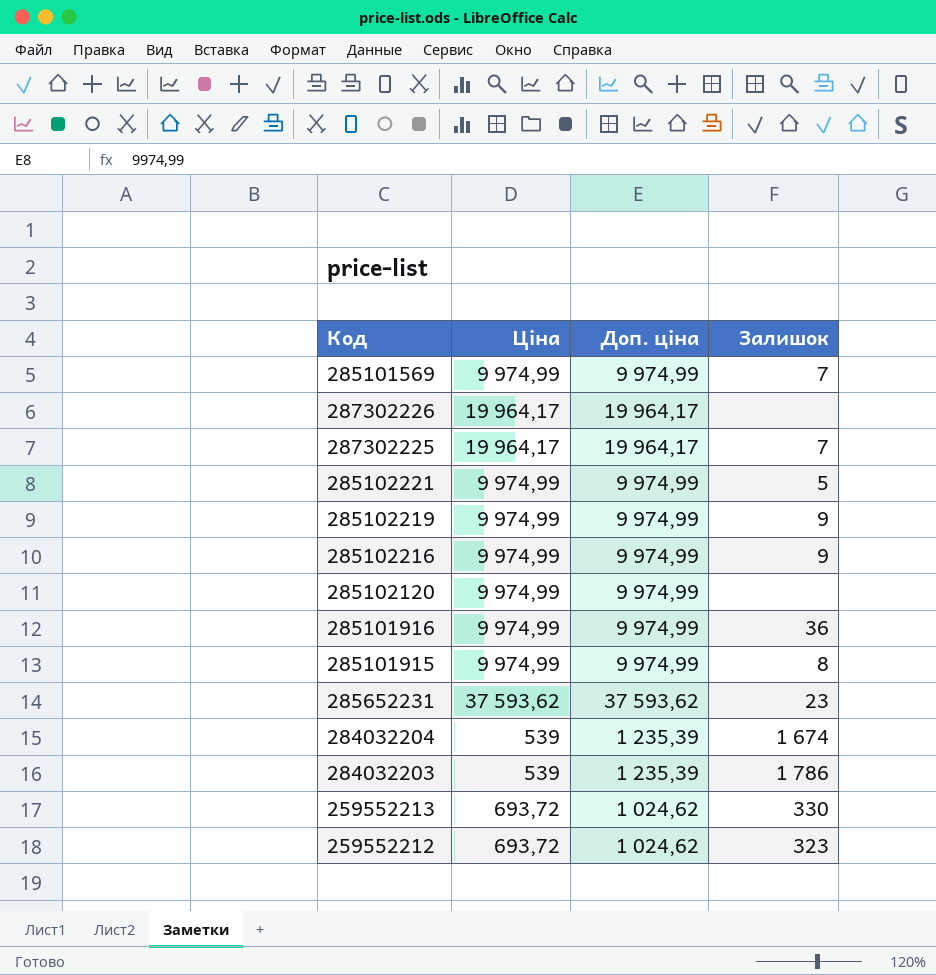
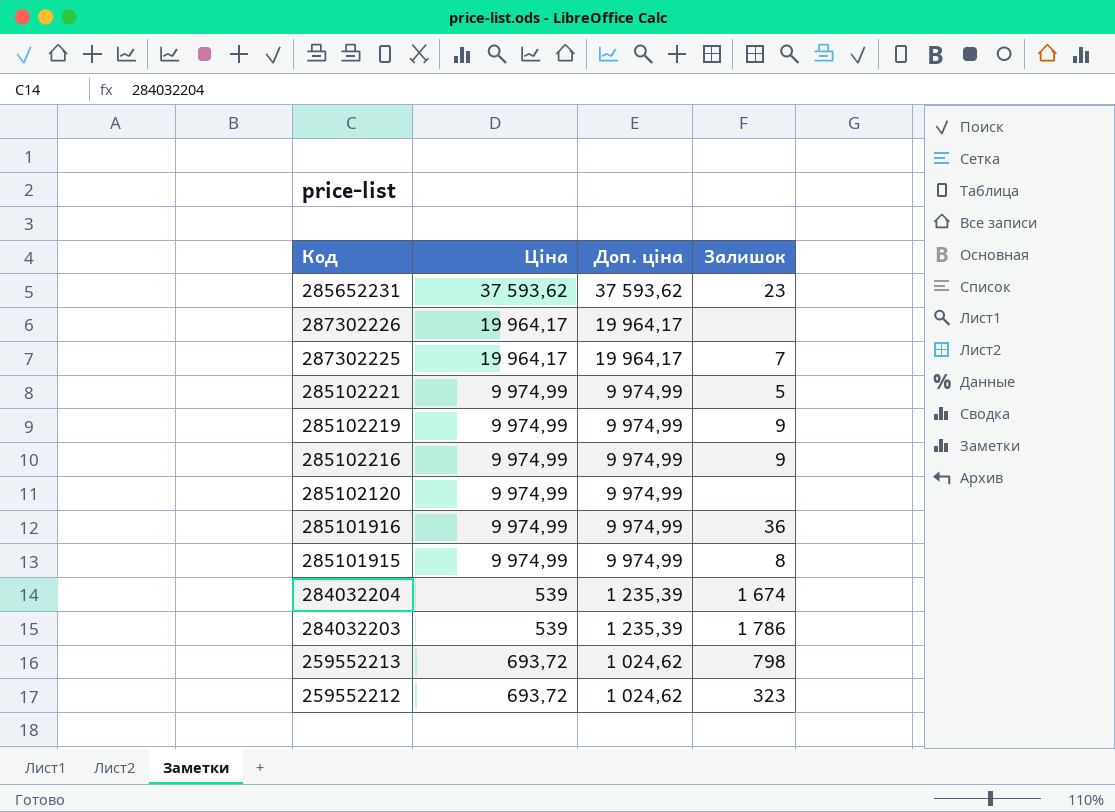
row order: none -> Доп. ціна descending
row 285101569: 9 974,99 | 9 974,99 | 7 -> none
259552213 | Залишок: 330 -> 798

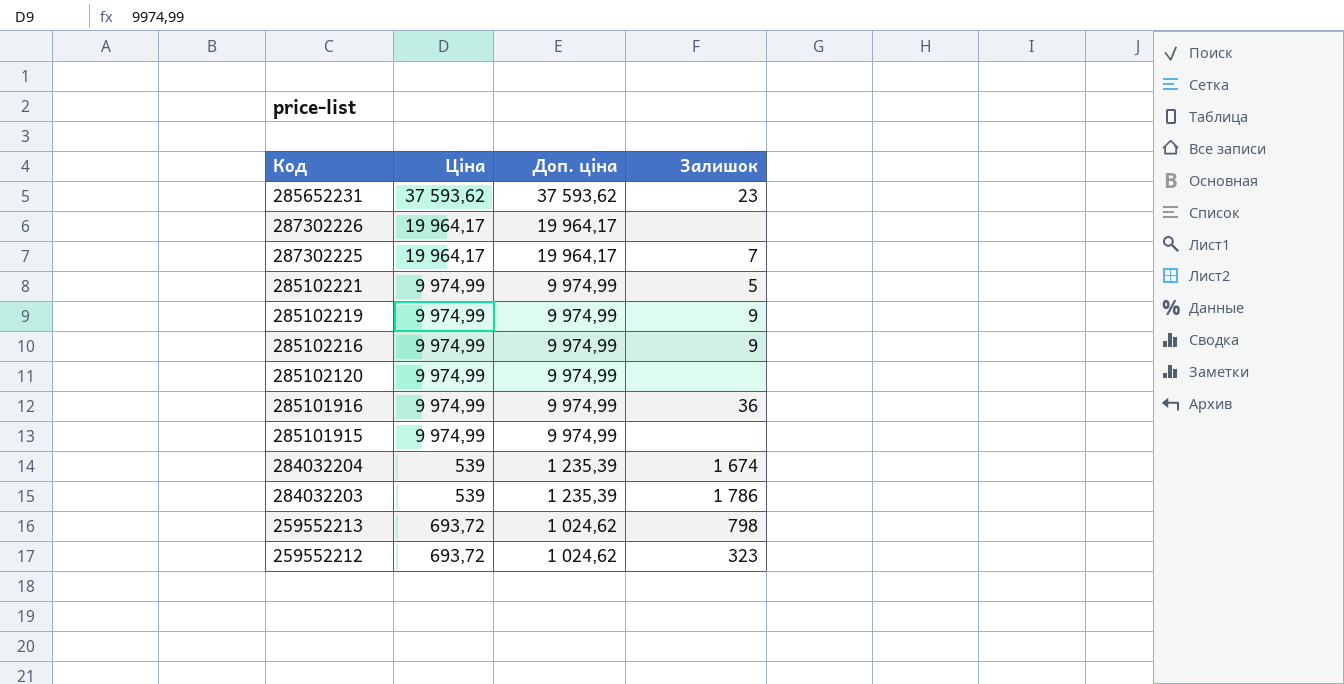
285101915 | Залишок: 8 -> none

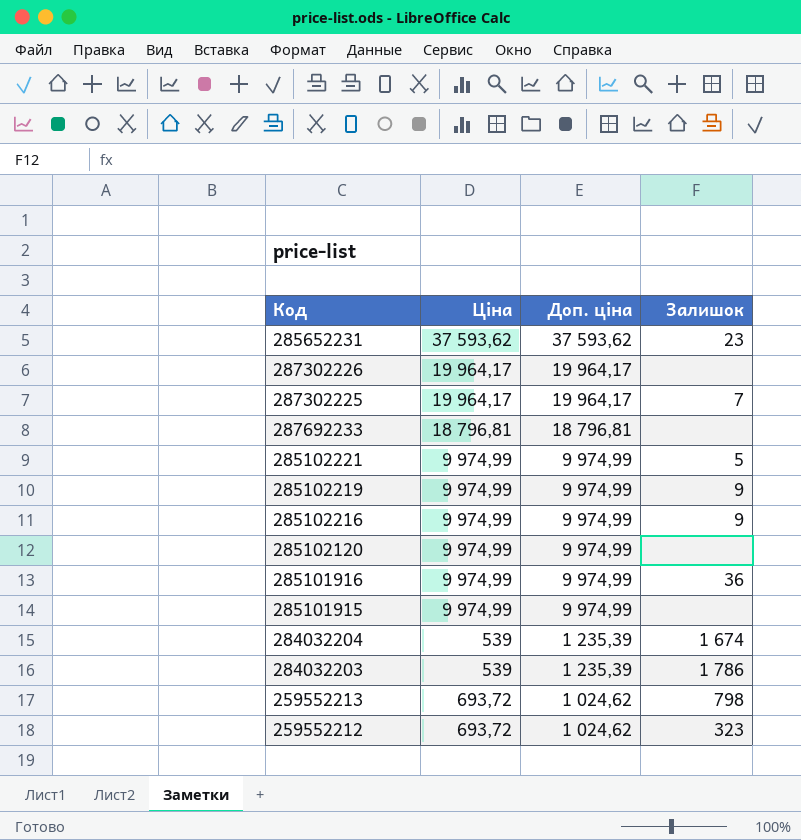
row 287692233: none -> 18 796,81 | 18 796,81 | none

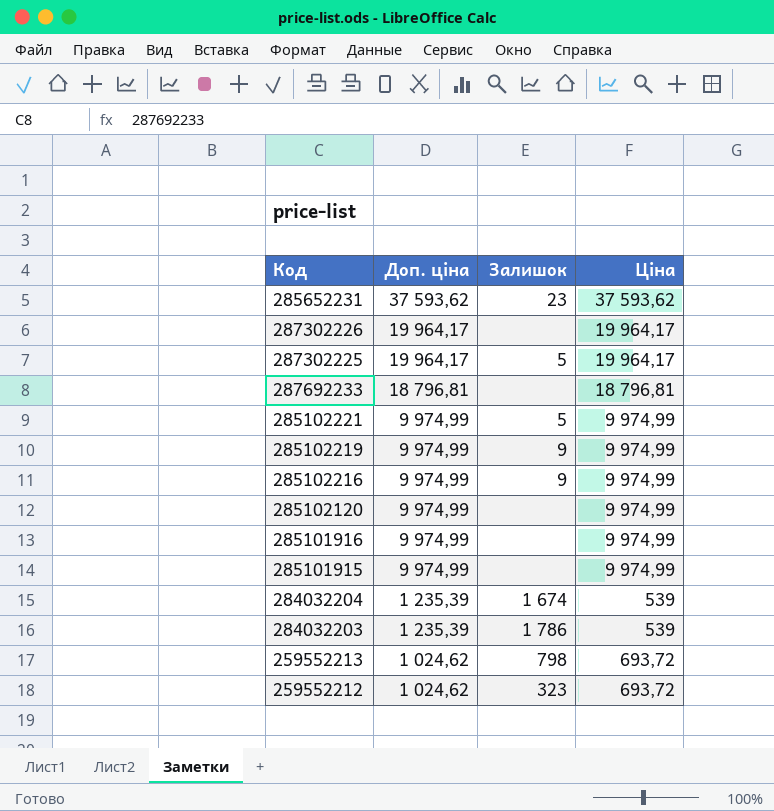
column Ціна | position: 2 -> 4
287302225 | Залишок: 7 -> 5
285101916 | Залишок: 36 -> none

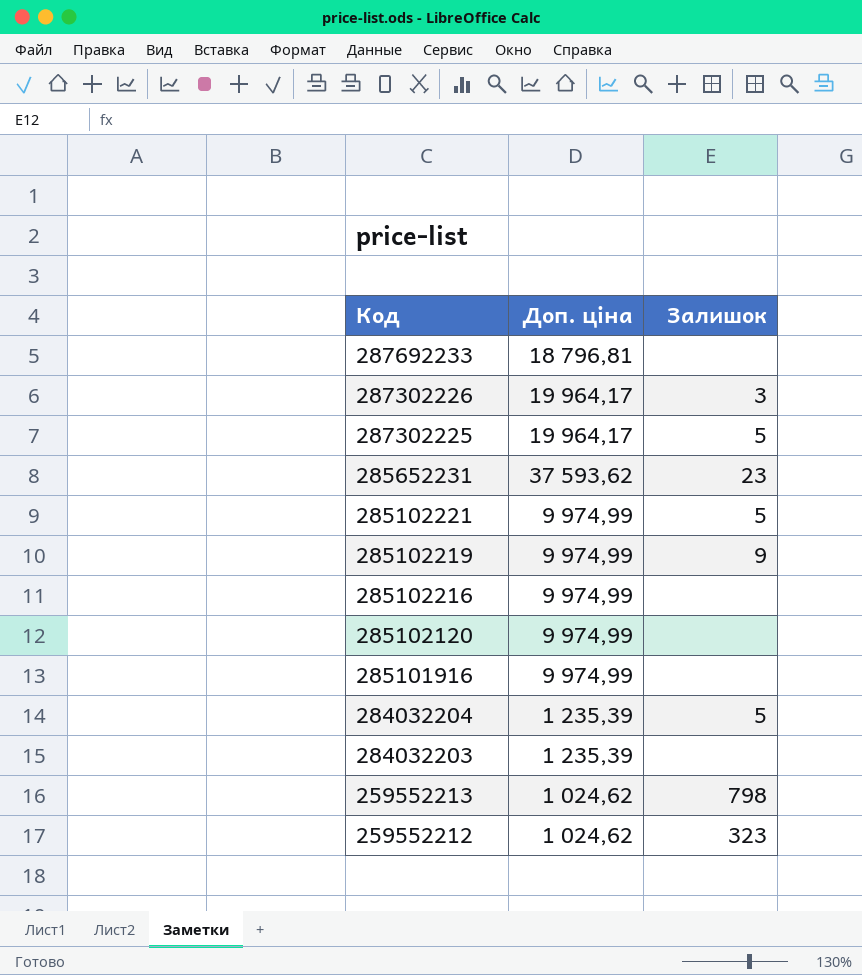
row order: Доп. ціна descending -> Код descending
column Ціна | position: 4 -> none
row 285101915: 9 974,99 | none | 9 974,99 -> none
287302226 | Залишок: none -> 3
285102216 | Залишок: 9 -> none
284032204 | Залишок: 1 674 -> 5
284032203 | Залишок: 1 786 -> none

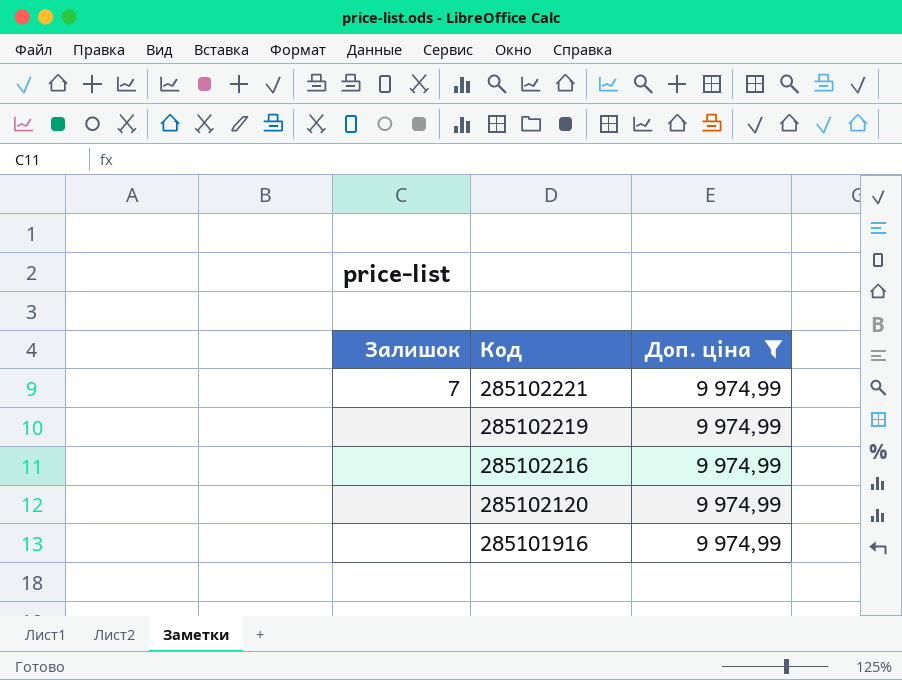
filter: none -> Доп. ціна = 9 974,99
column Залишок | position: 3 -> 1
285102221 | Залишок: 5 -> 7
285102219 | Залишок: 9 -> none

